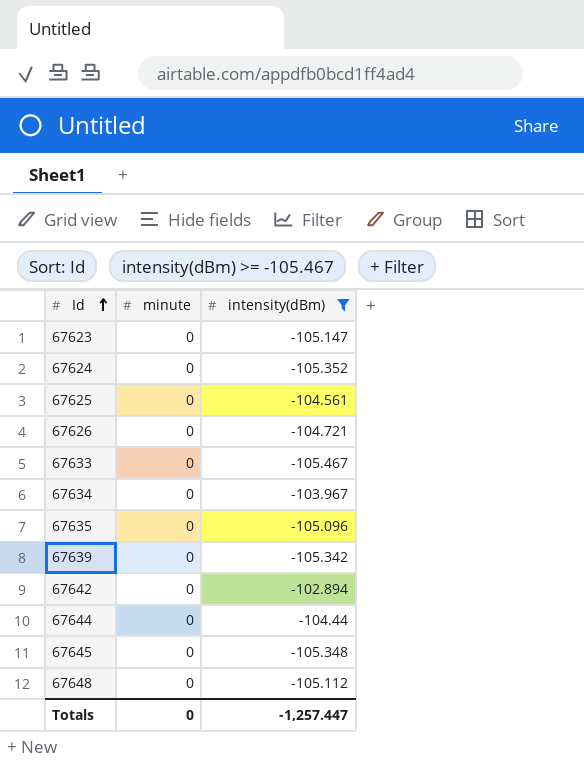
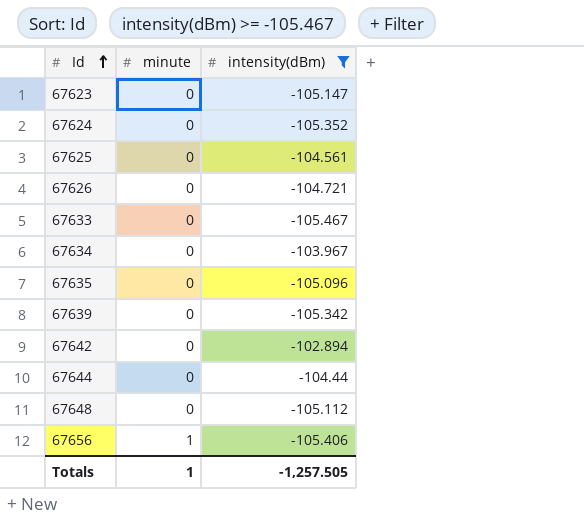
row 67645: 0 | -105.348 -> none
row 67656: none -> 1 | -105.406
Totals | minute: 0 -> 1
Totals | intensity(dBm): -1,257.447 -> -1,257.505

